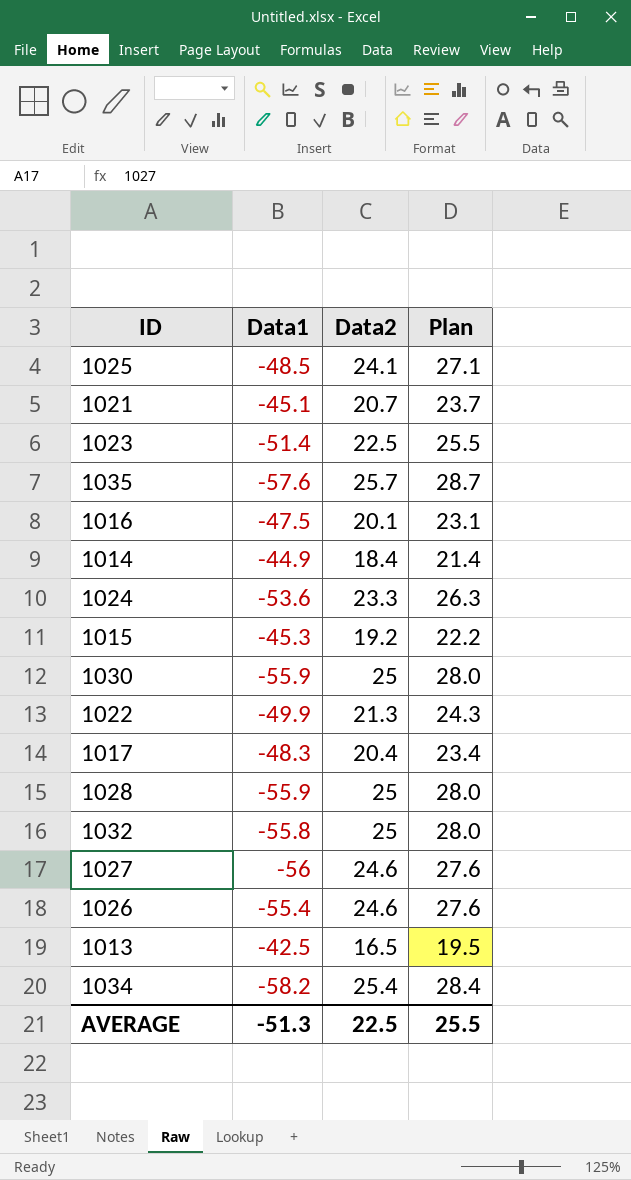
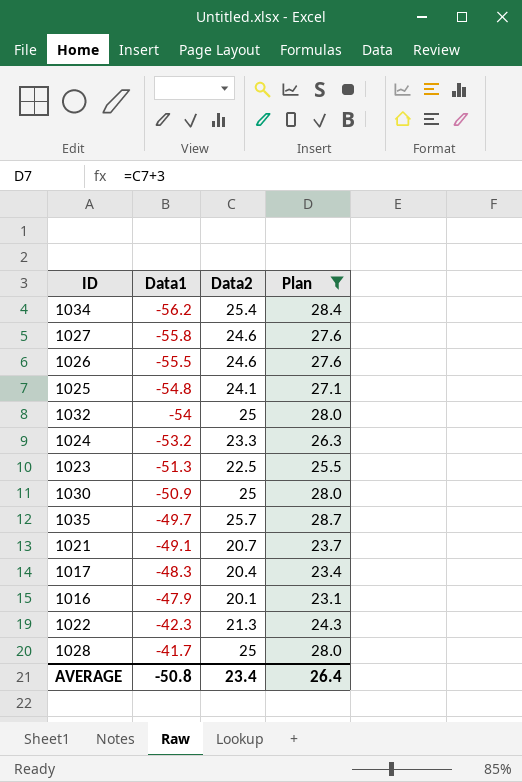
filter: none -> Plan >= 23.1
row order: none -> Data1 ascending
1034 | Data1: -58.2 -> -56.2
1027 | Data1: -56 -> -55.8
1026 | Data1: -55.4 -> -55.5
1025 | Data1: -48.5 -> -54.8
1032 | Data1: -55.8 -> -54
1024 | Data1: -53.6 -> -53.2
1023 | Data1: -51.4 -> -51.3
1030 | Data1: -55.9 -> -50.9
1035 | Data1: -57.6 -> -49.7
1021 | Data1: -45.1 -> -49.1
1016 | Data1: -47.5 -> -47.9
1022 | Data1: -49.9 -> -42.3
1028 | Data1: -55.9 -> -41.7
AVERAGE | Data1: -51.3 -> -50.8
AVERAGE | Data2: 22.5 -> 23.4
AVERAGE | Plan: 25.5 -> 26.4

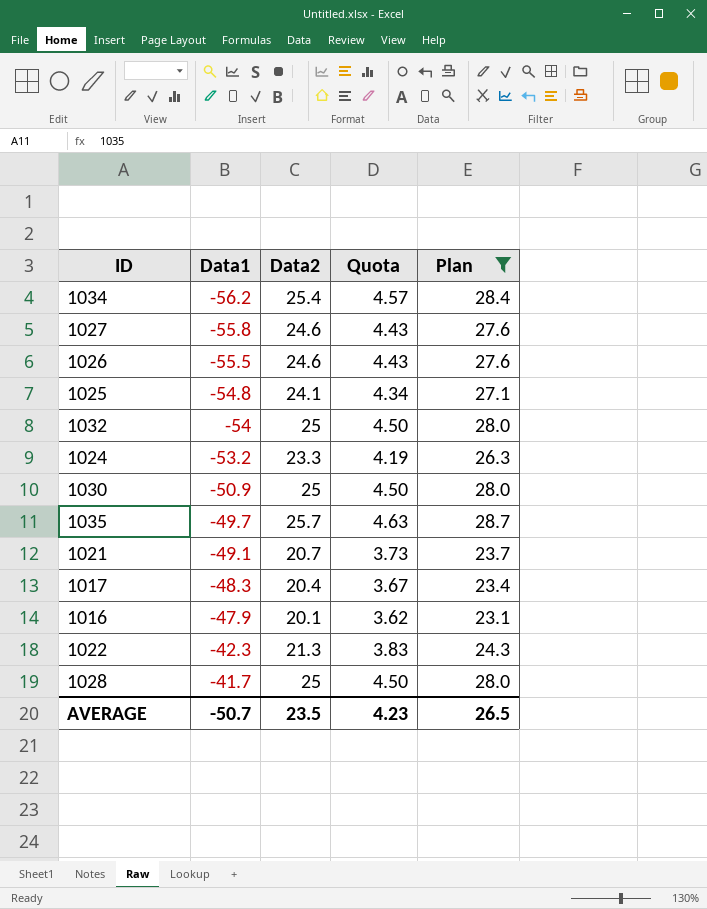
column Quota | formula: none -> [Data2] * 0.18
row 1023: -51.3 | 22.5 | 25.5 -> none
AVERAGE | Data1: -50.8 -> -50.7
AVERAGE | Data2: 23.4 -> 23.5
AVERAGE | Plan: 26.4 -> 26.5

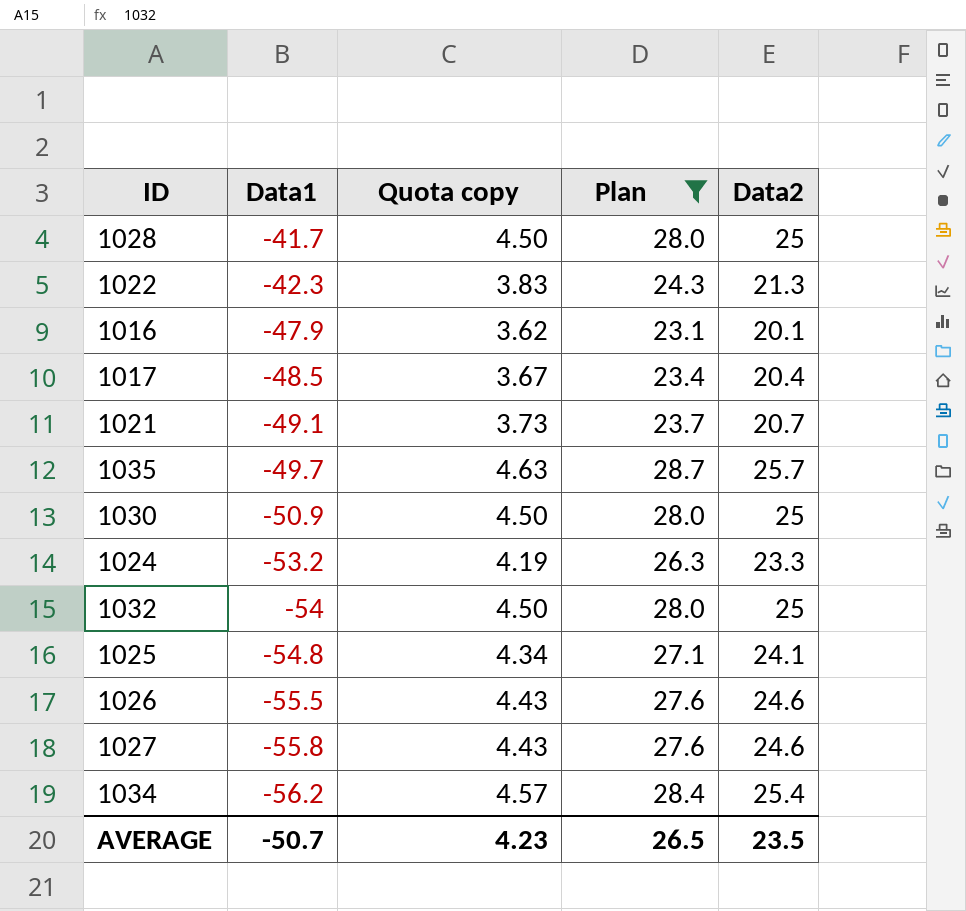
row order: Data1 ascending -> Data1 descending
column name: Quota -> Quota copy
column Data2 | position: 3 -> 5
1017 | Data1: -48.3 -> -48.5

